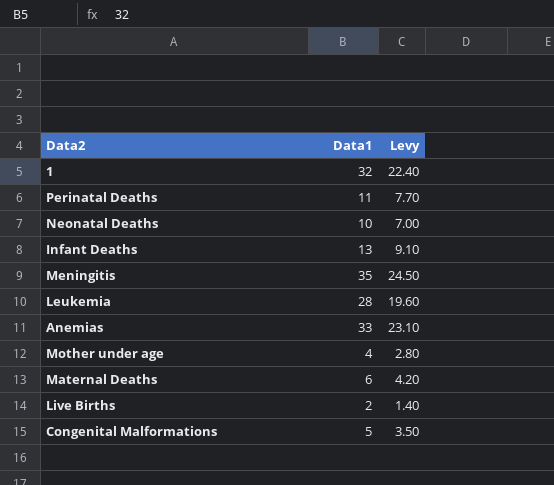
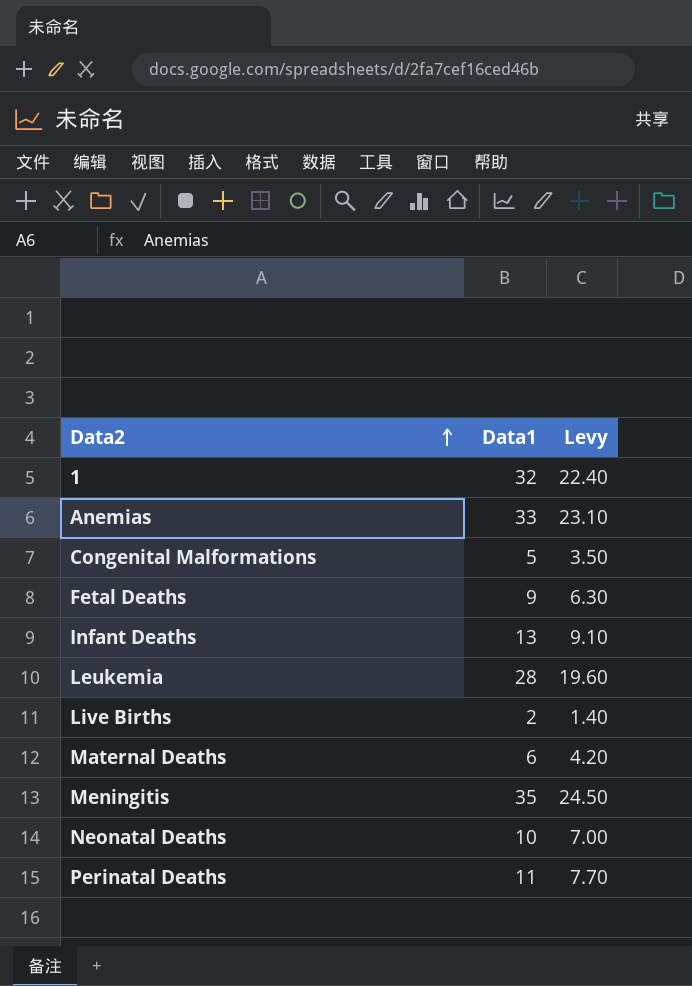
row order: none -> Data2 ascending
row Mother under age: 4 | 2.80 -> none
row Fetal Deaths: none -> 9 | 6.30

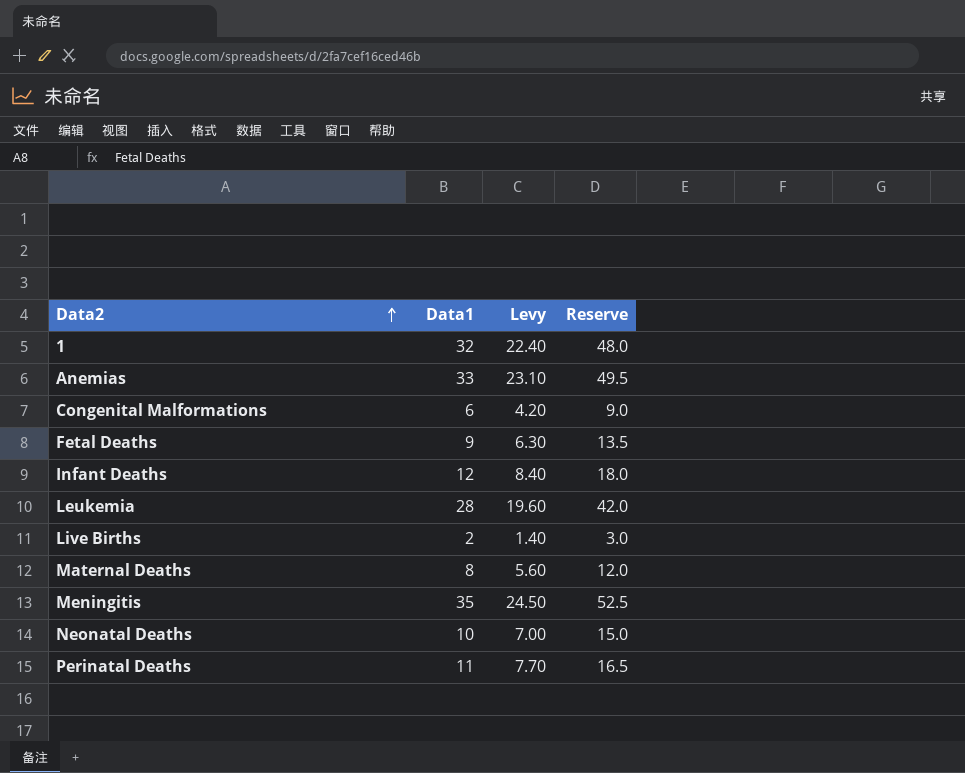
column Reserve | formula: none -> [Data1] * 1.5
Congenital Malformations | Data1: 5 -> 6
Congenital Malformations | Levy: 3.50 -> 4.20
Infant Deaths | Data1: 13 -> 12
Infant Deaths | Levy: 9.10 -> 8.40
Maternal Deaths | Data1: 6 -> 8
Maternal Deaths | Levy: 4.20 -> 5.60

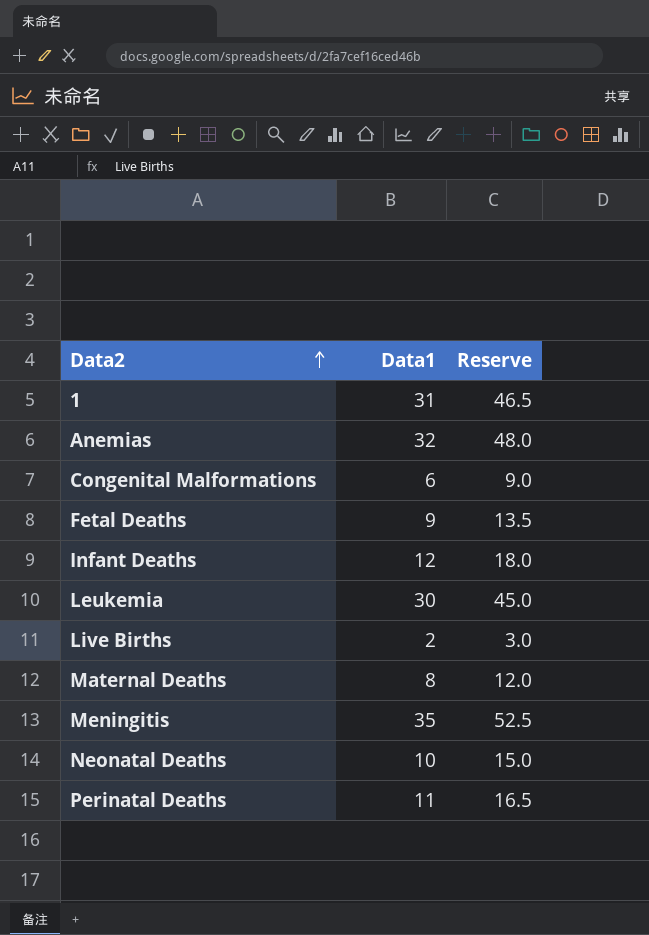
column Levy | formula: [Data1] * 0.7 -> none
1 | Data1: 32 -> 31
1 | Reserve: 48.0 -> 46.5
Anemias | Data1: 33 -> 32
Anemias | Reserve: 49.5 -> 48.0
Leukemia | Data1: 28 -> 30
Leukemia | Reserve: 42.0 -> 45.0

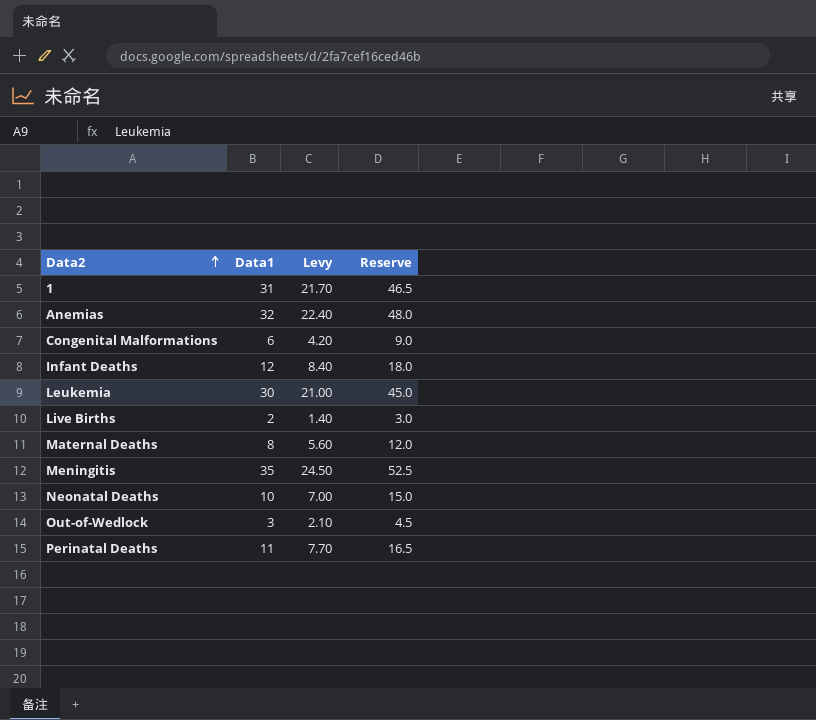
column Levy | formula: none -> [Data1] * 0.7
row Fetal Deaths: 9 | 13.5 -> none
row Out-of-Wedlock: none -> 3 | 2.10 | 4.5

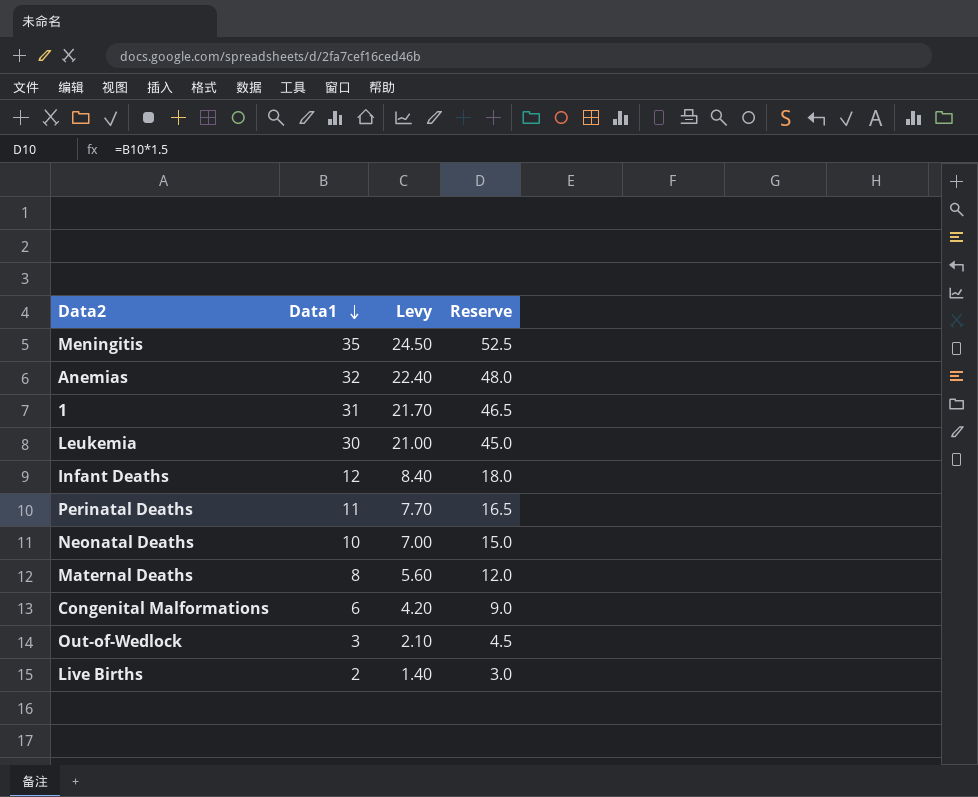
row order: Data2 ascending -> Data1 descending

